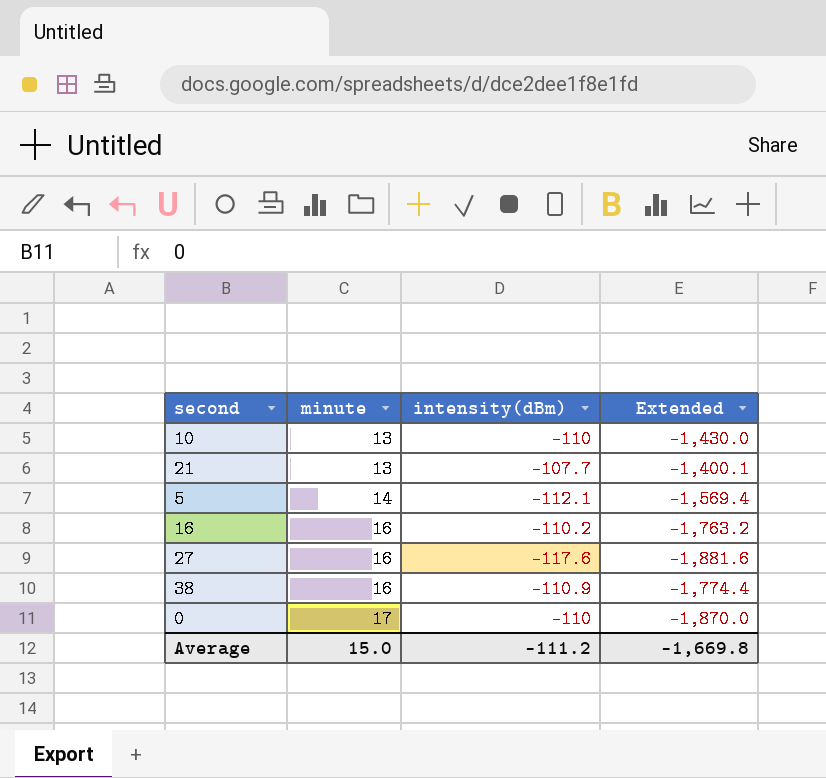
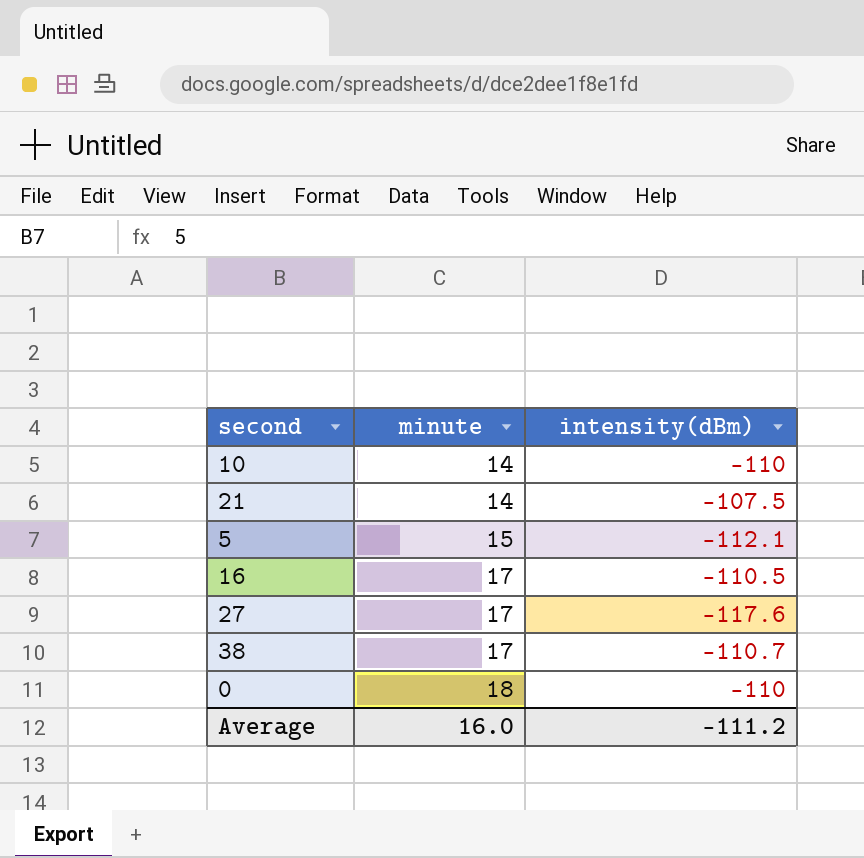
column Extended | formula: [minute] * [intensity(dBm)] -> none
10 | minute: 13 -> 14
21 | minute: 13 -> 14
21 | intensity(dBm): -107.7 -> -107.5
5 | minute: 14 -> 15
16 | minute: 16 -> 17
16 | intensity(dBm): -110.2 -> -110.5
27 | minute: 16 -> 17
38 | minute: 16 -> 17
38 | intensity(dBm): -110.9 -> -110.7
0 | minute: 17 -> 18
Average | minute: 15.0 -> 16.0

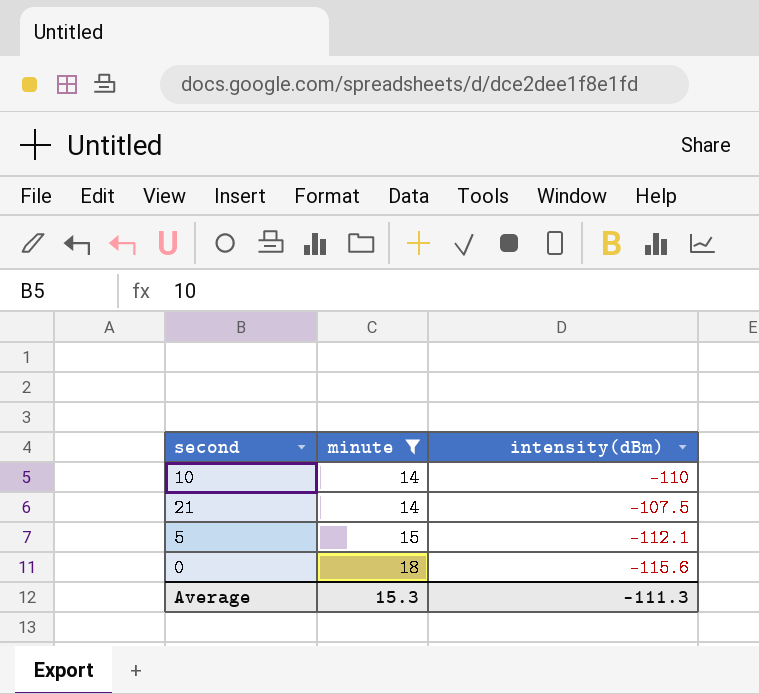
filter: none -> minute != 17
0 | intensity(dBm): -110 -> -115.6
Average | minute: 16.0 -> 15.3
Average | intensity(dBm): -111.2 -> -111.3

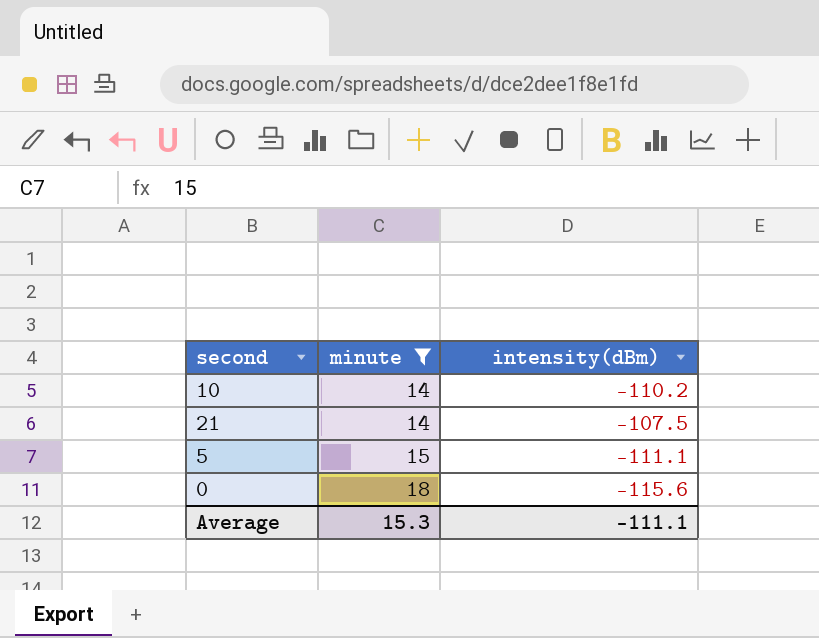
10 | intensity(dBm): -110 -> -110.2
5 | intensity(dBm): -112.1 -> -111.1
Average | intensity(dBm): -111.3 -> -111.1

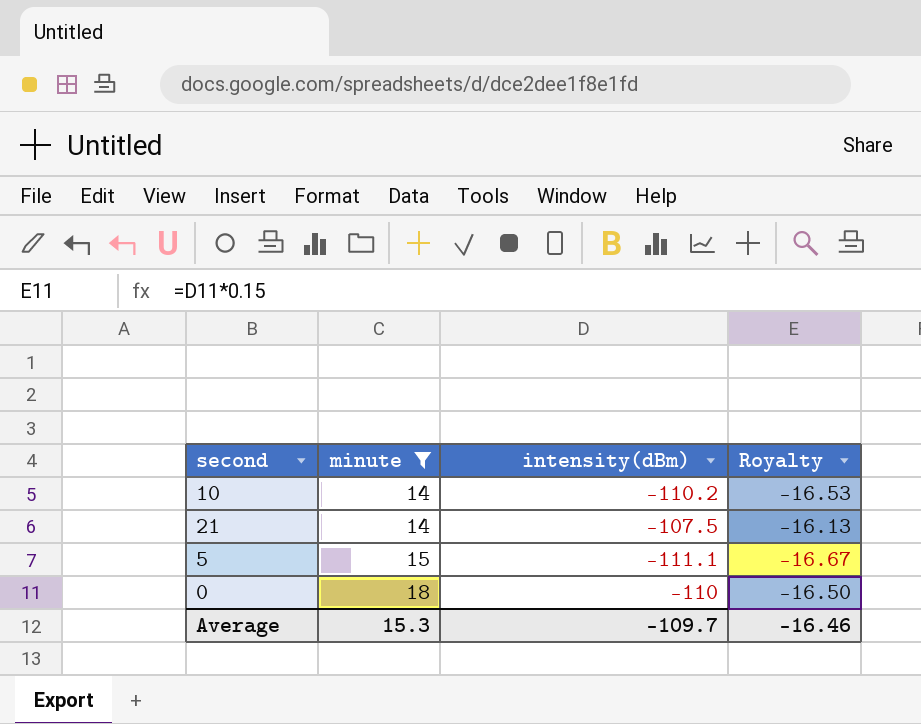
column Royalty | formula: none -> [intensity(dBm)] * 0.15
0 | intensity(dBm): -115.6 -> -110
Average | intensity(dBm): -111.1 -> -109.7

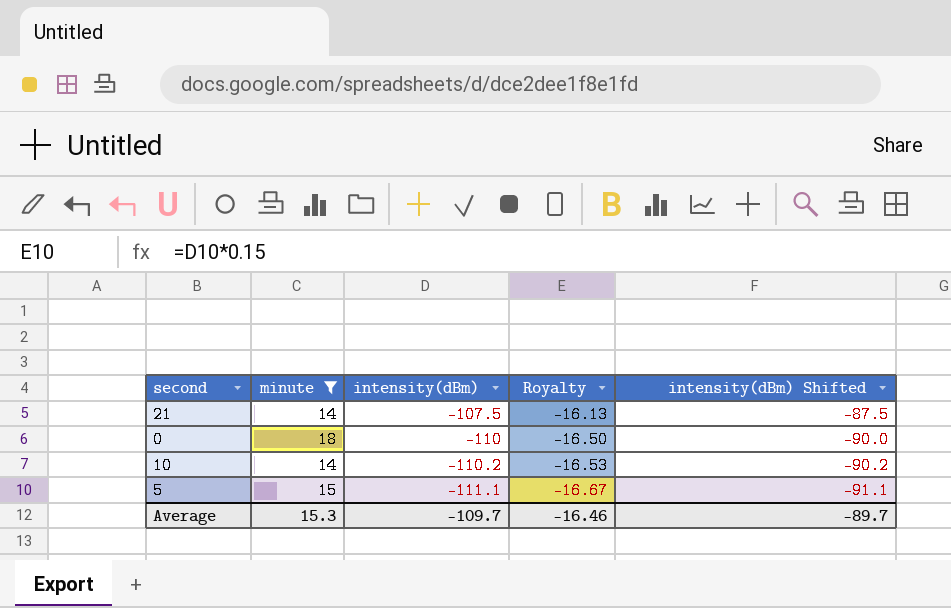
row order: minute ascending -> intensity(dBm) descending
column intensity(dBm) Shifted | formula: none -> [intensity(dBm)] + 20

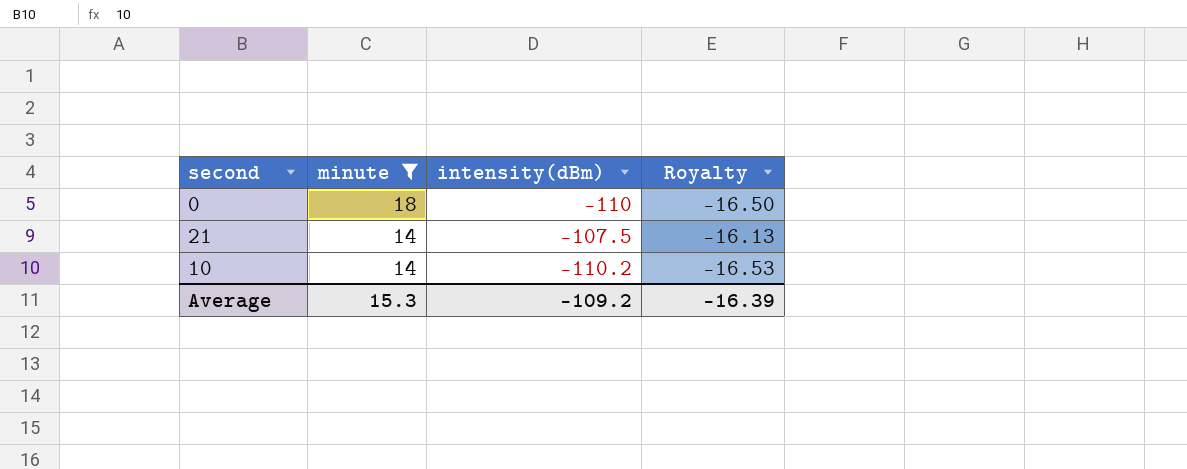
row order: intensity(dBm) descending -> minute descending
column intensity(dBm) Shifted | formula: [intensity(dBm)] + 20 -> none
row 5: 15 | -111.1 | -16.67 | -91.1 -> none
Average | intensity(dBm): -109.7 -> -109.2
Average | Royalty: -16.46 -> -16.39

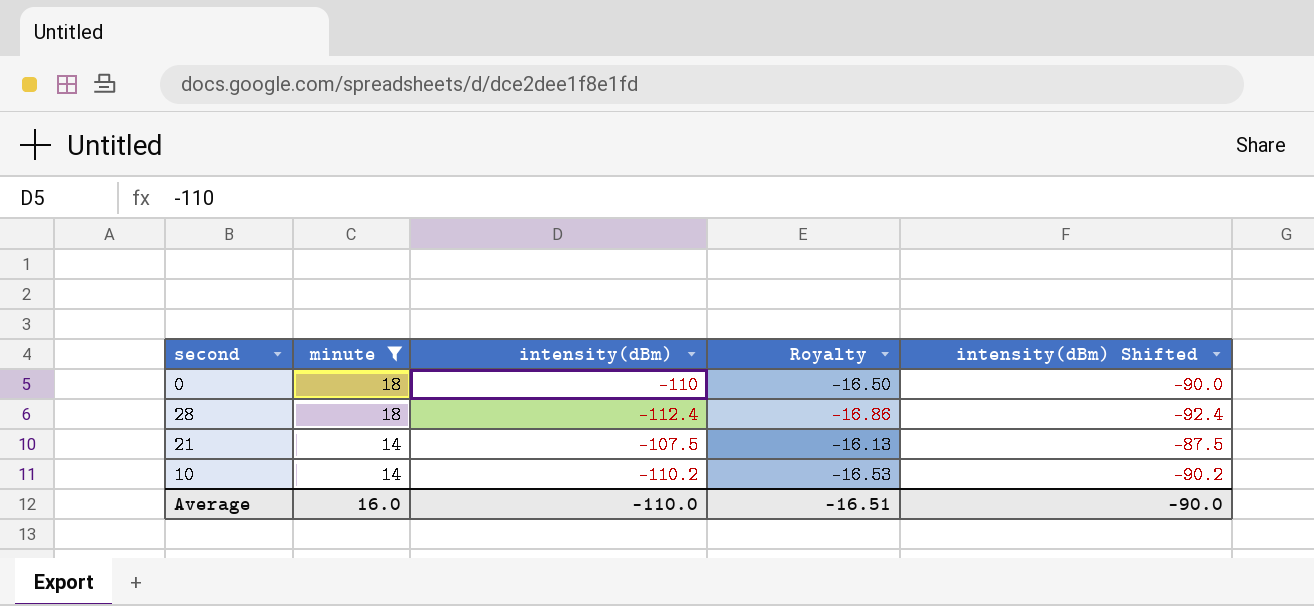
column intensity(dBm) Shifted | formula: none -> [intensity(dBm)] + 20
row 28: none -> 18 | -112.4 | -16.86 | -92.4
Average | minute: 15.3 -> 16.0
Average | intensity(dBm): -109.2 -> -110.0
Average | Royalty: -16.39 -> -16.51

